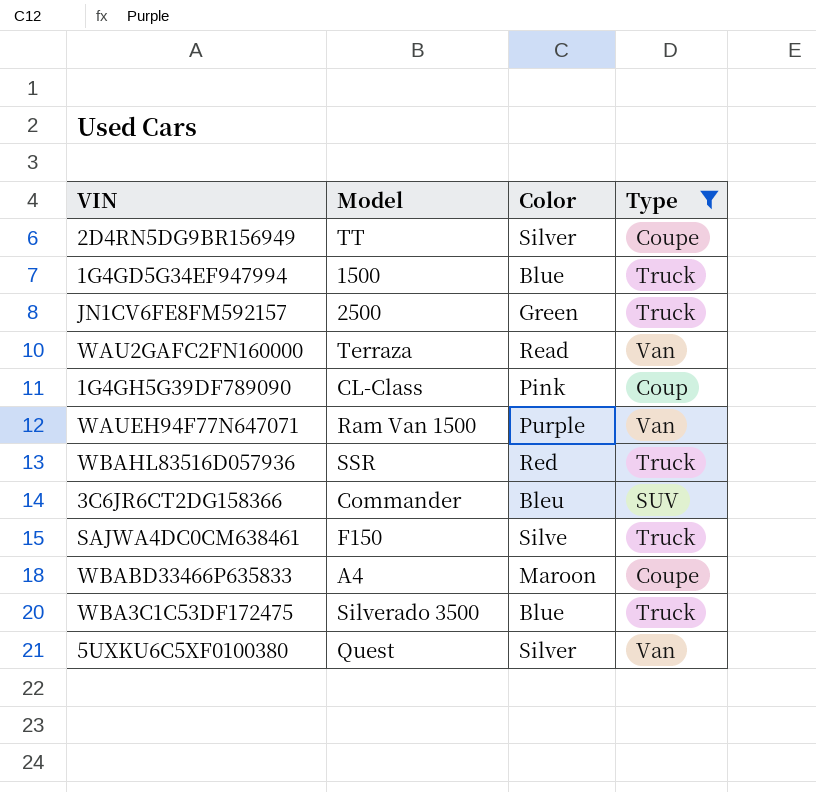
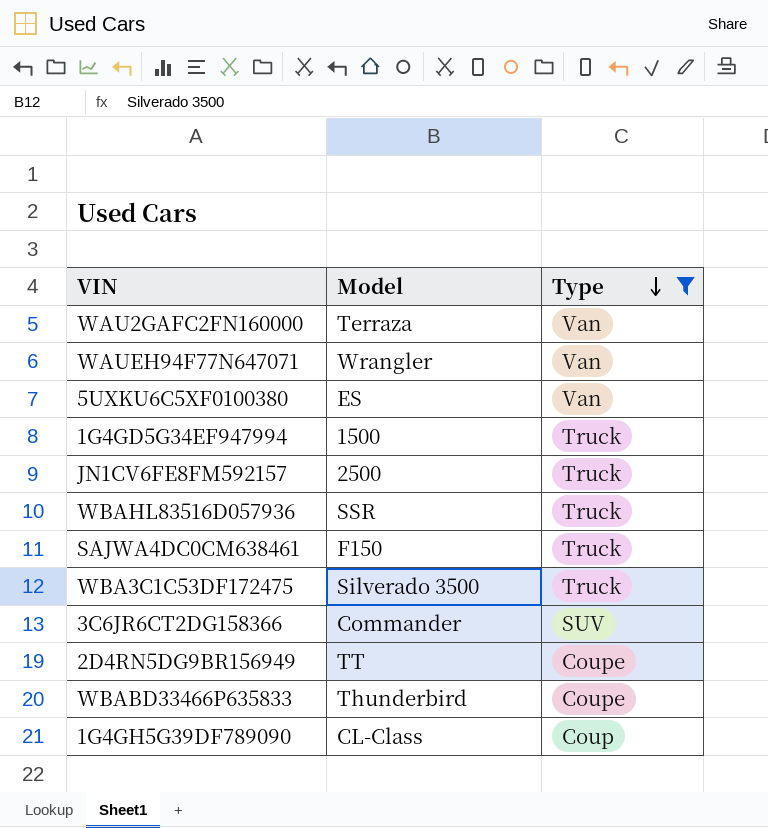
row order: none -> Type descending
column Color | position: 3 -> none
WAUEH94F77N647071 | Model: Ram Van 1500 -> Wrangler
5UXKU6C5XF0100380 | Model: Quest -> ES
WBABD33466P635833 | Model: A4 -> Thunderbird

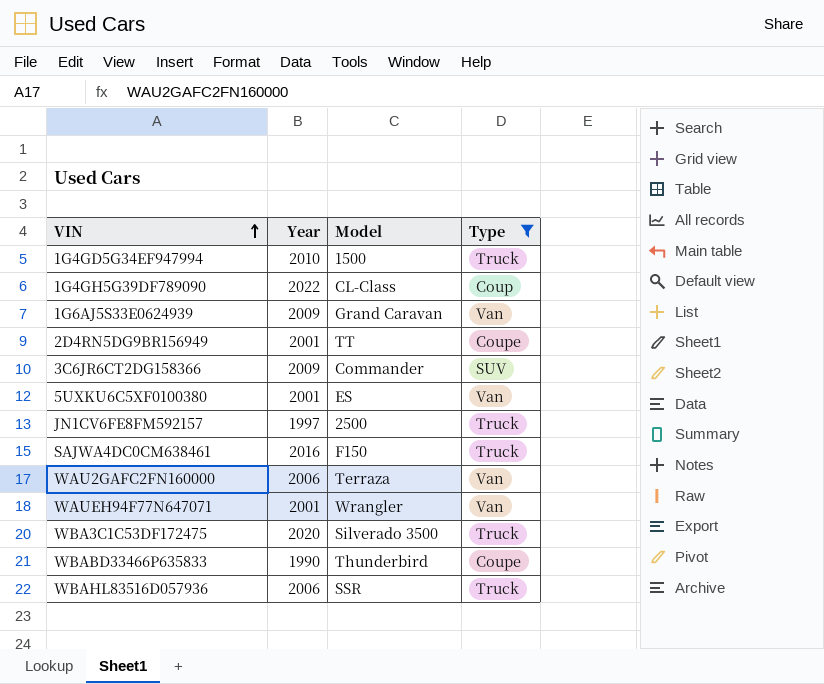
row order: Type descending -> VIN ascending
column Year | position: none -> 2
row 1G6AJ5S33E0624939: none -> 2009 | Grand Caravan | Van

